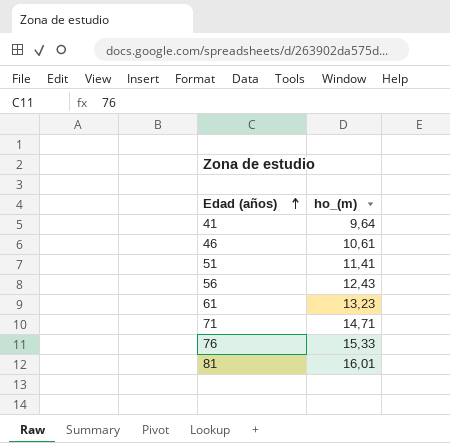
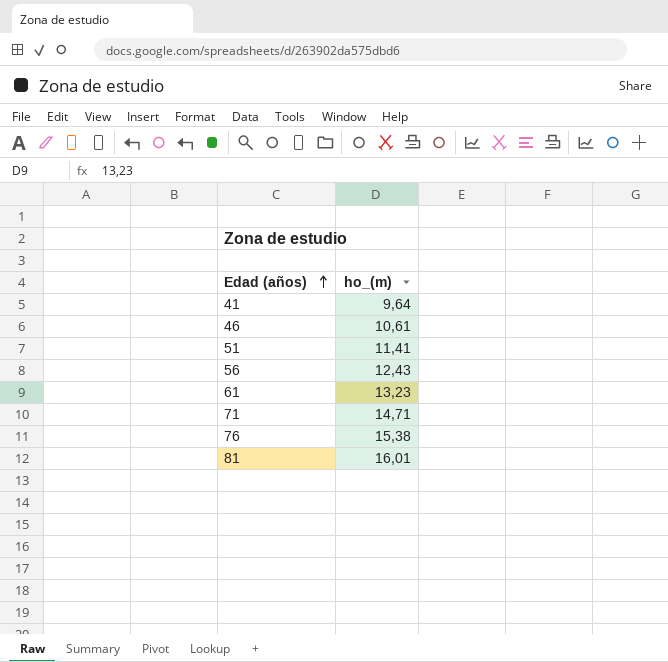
76 | ho_(m): 15,33 -> 15,38

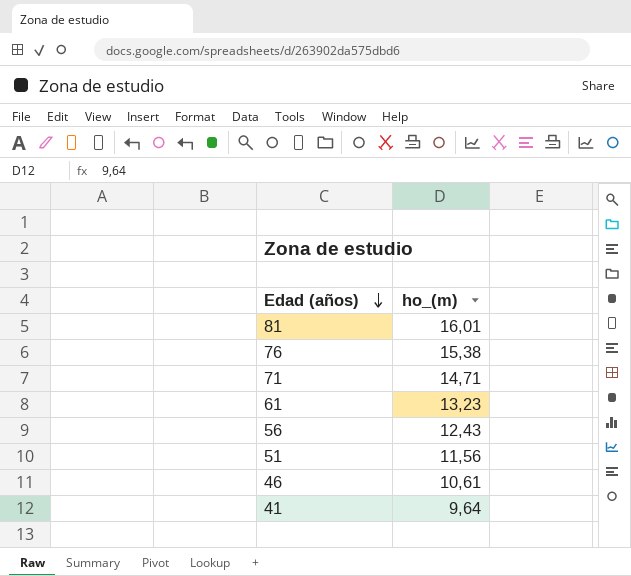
row order: Edad (años) ascending -> Edad (años) descending
51 | ho_(m): 11,41 -> 11,56

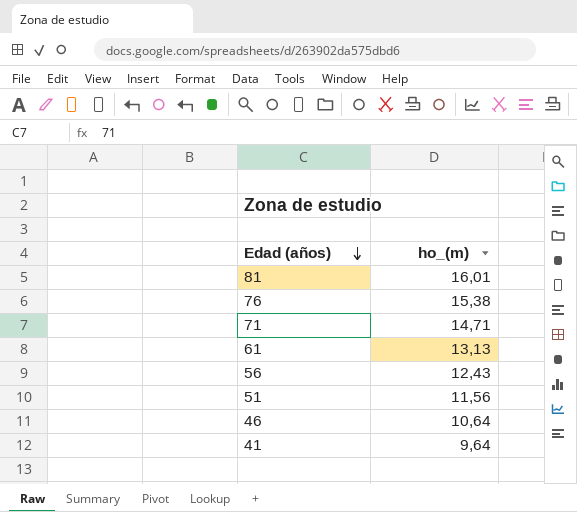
61 | ho_(m): 13,23 -> 13,13
46 | ho_(m): 10,61 -> 10,64

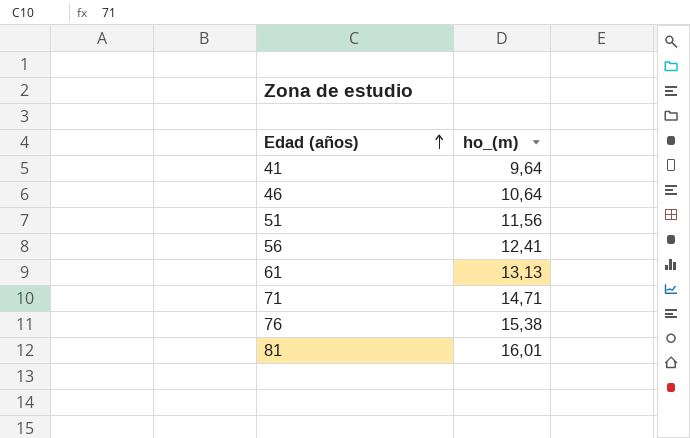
row order: Edad (años) descending -> Edad (años) ascending
56 | ho_(m): 12,43 -> 12,41

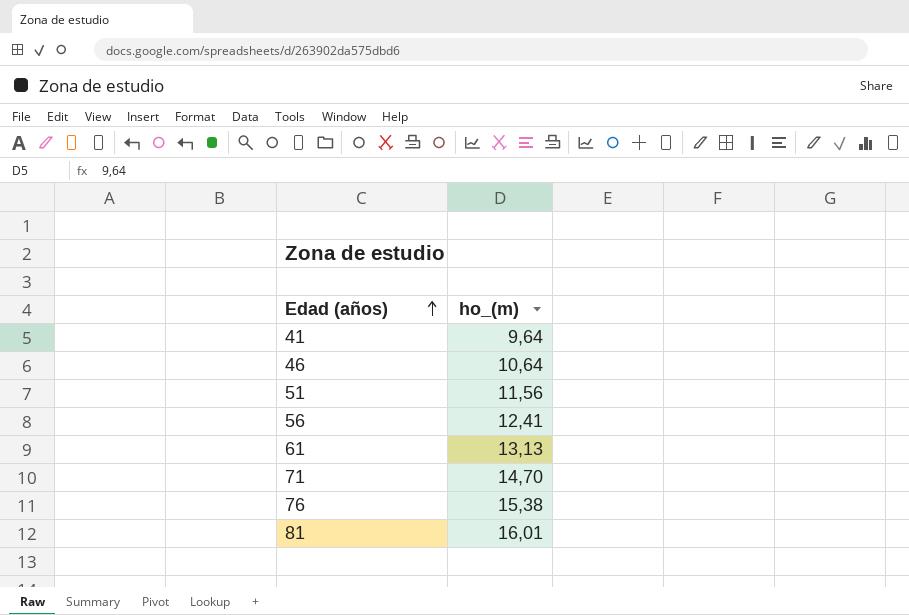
71 | ho_(m): 14,71 -> 14,70

